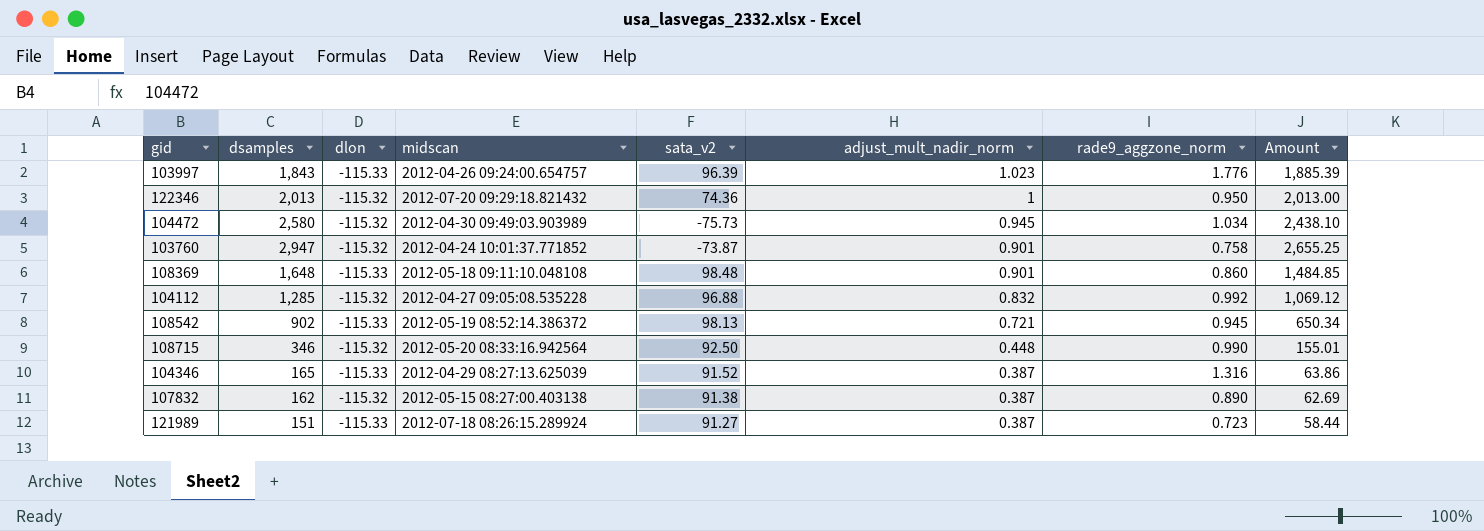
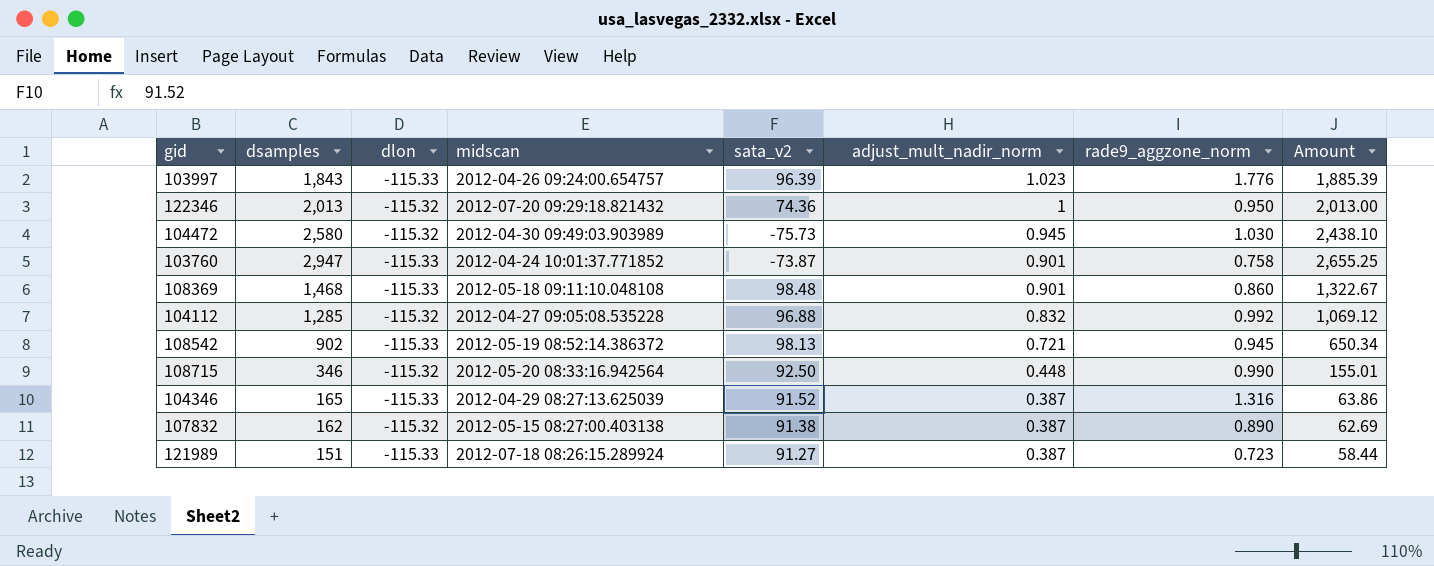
104472 | rade9_aggzone_norm: 1.034 -> 1.030
103760 | dlon: -115.32 -> -115.33
108369 | dsamples: 1,648 -> 1,468
108369 | Amount: 1,484.85 -> 1,322.67

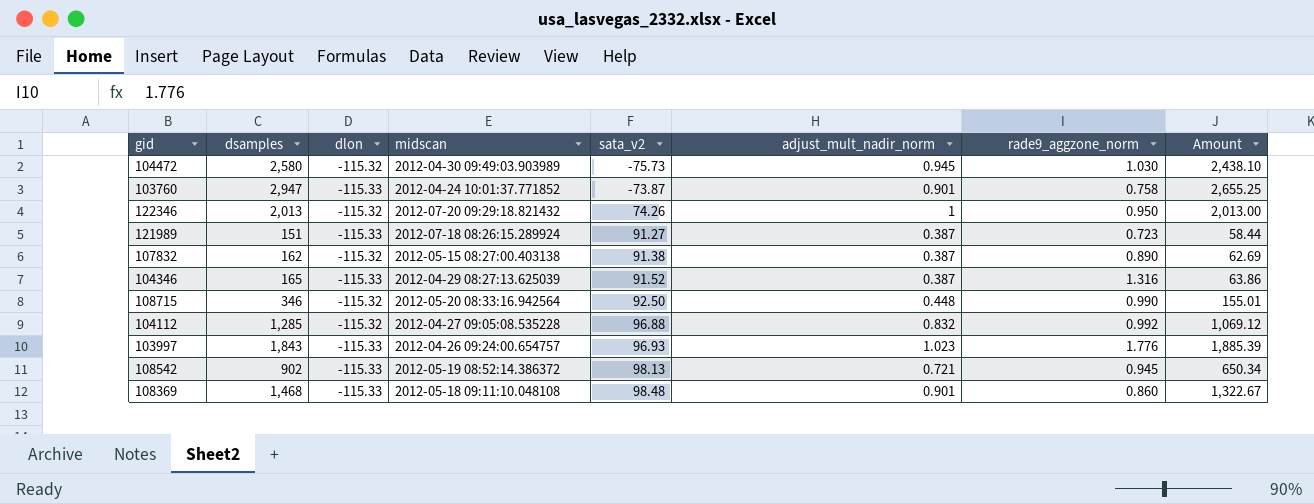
row order: adjust_mult_nadir_norm descending -> sata_v2 ascending
122346 | sata_v2: 74.36 -> 74.26
103997 | sata_v2: 96.39 -> 96.93

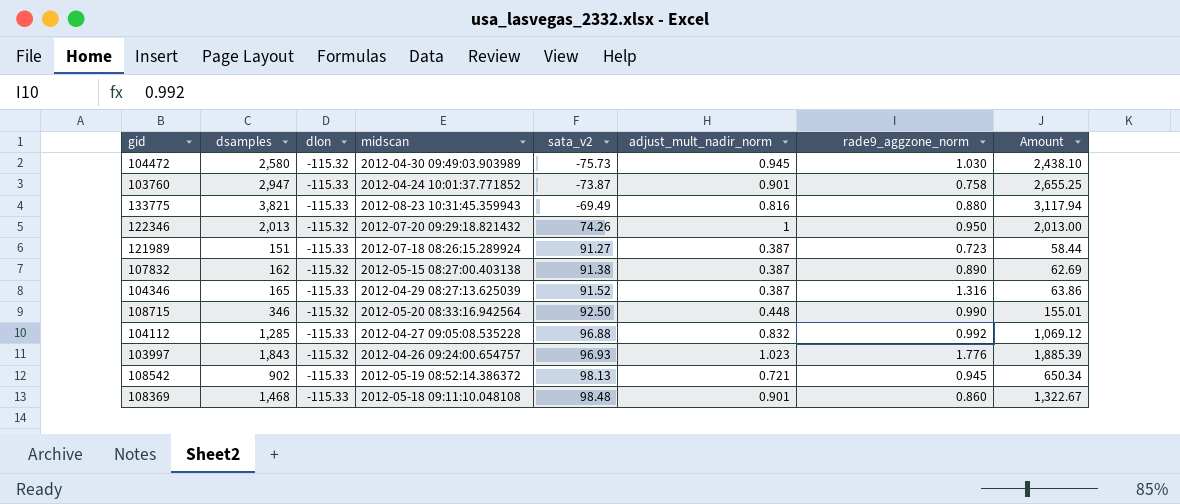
row 133775: none -> 3,821 | -115.33 | 2012-08-23 10:31:45.359943 | -69.49 | 0.816 | 0.880 | 3,117.94
104112 | dlon: -115.32 -> -115.33
103997 | dlon: -115.33 -> -115.32

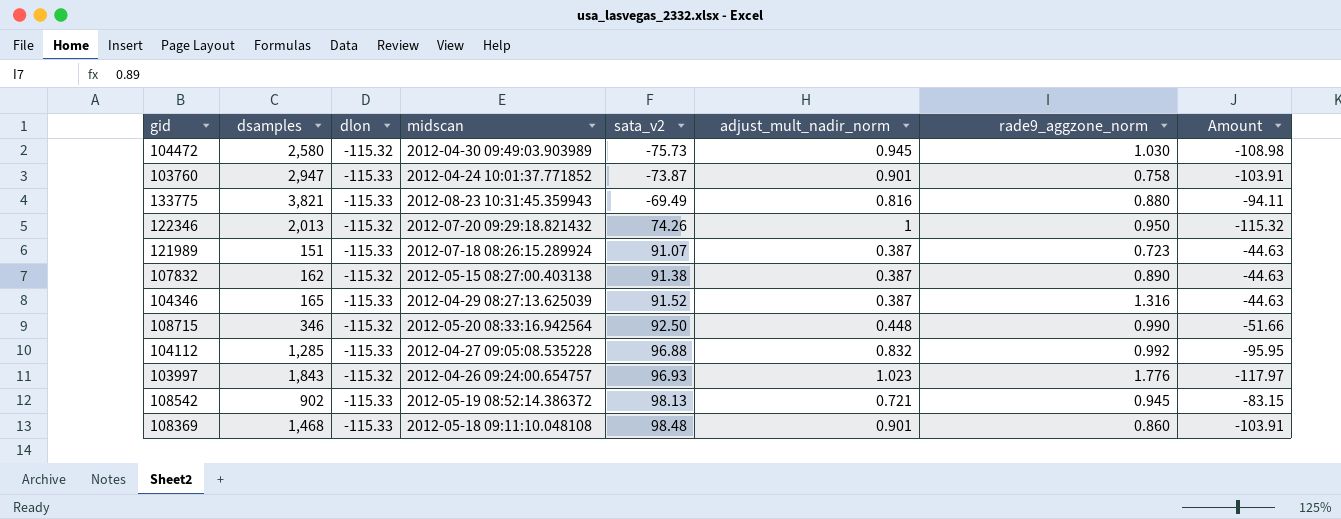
column Amount | formula: [dsamples] * [adjust_mult_nadir_norm] -> [dlon] * [adjust_mult_nadir_norm]
121989 | sata_v2: 91.27 -> 91.07

